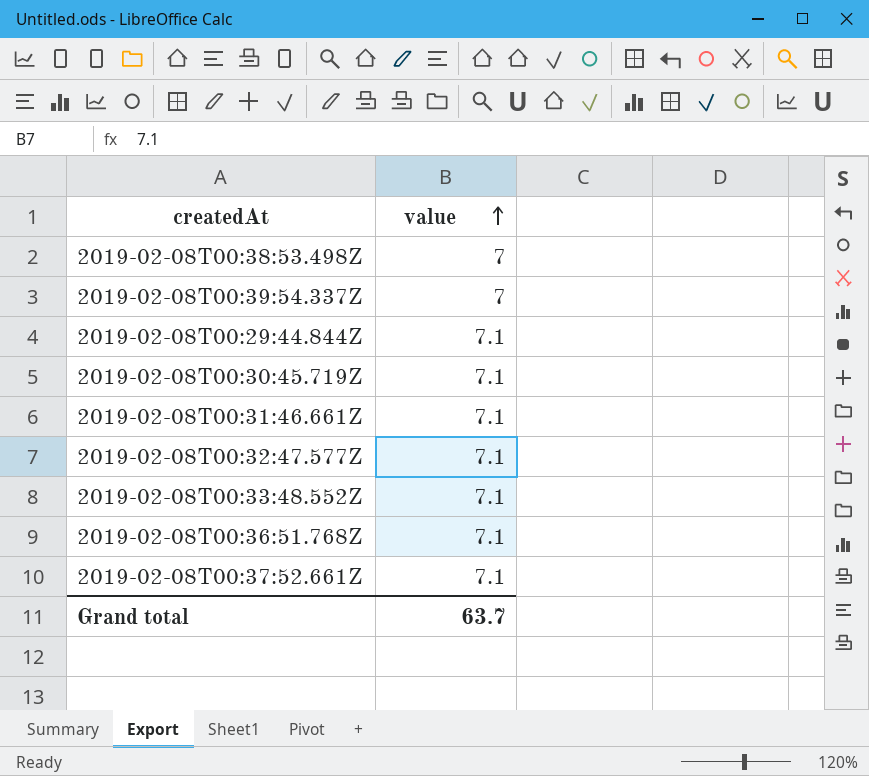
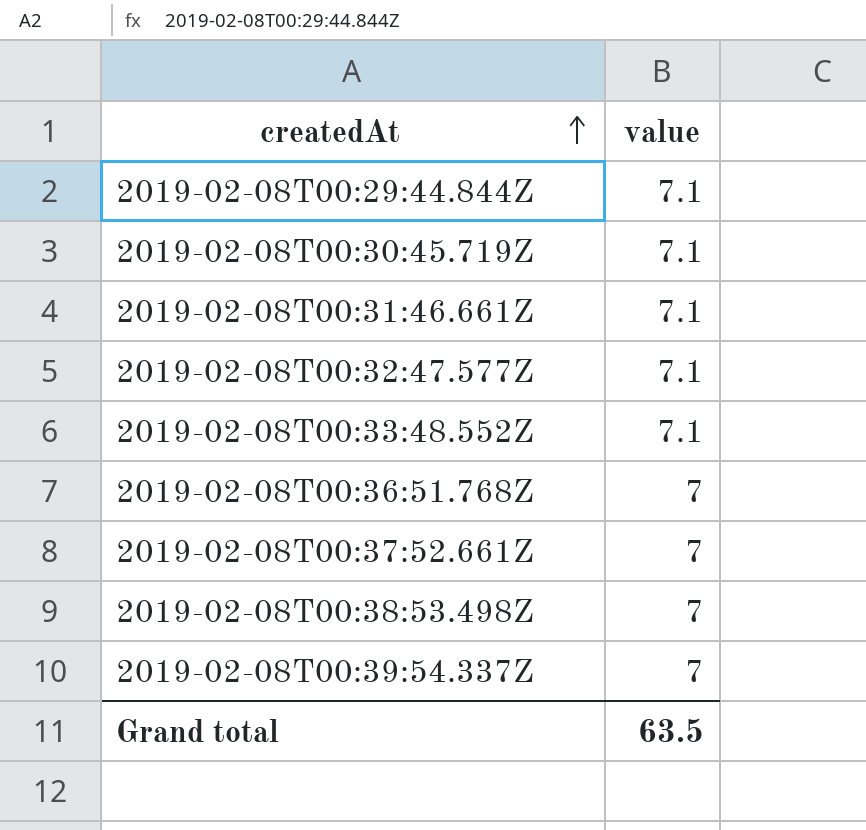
row order: value ascending -> createdAt ascending
2019-02-08T00:36:51.768Z | value: 7.1 -> 7
2019-02-08T00:37:52.661Z | value: 7.1 -> 7
Grand total | value: 63.7 -> 63.5

